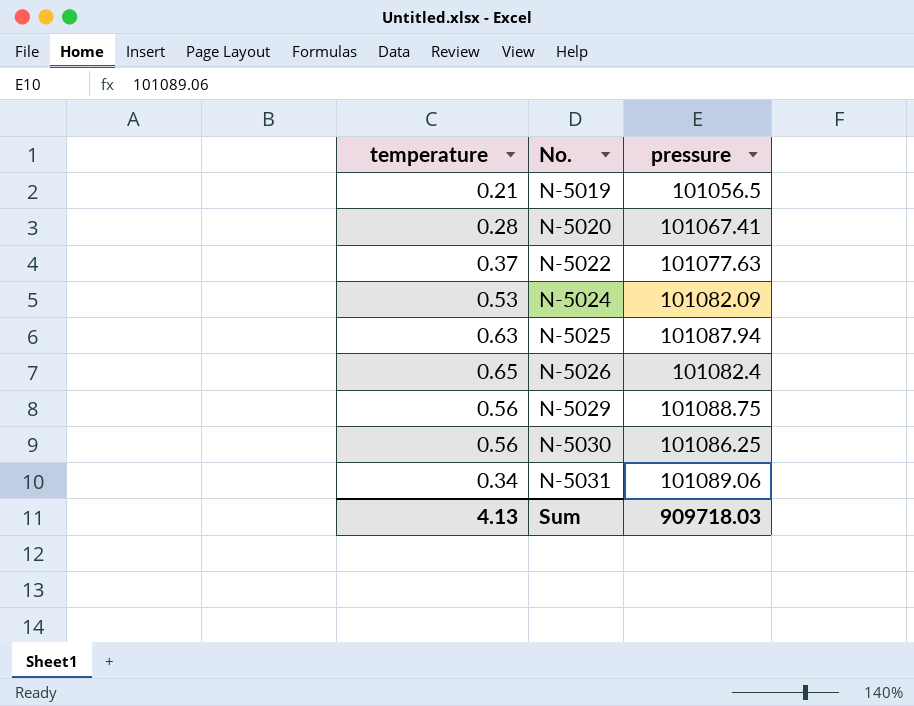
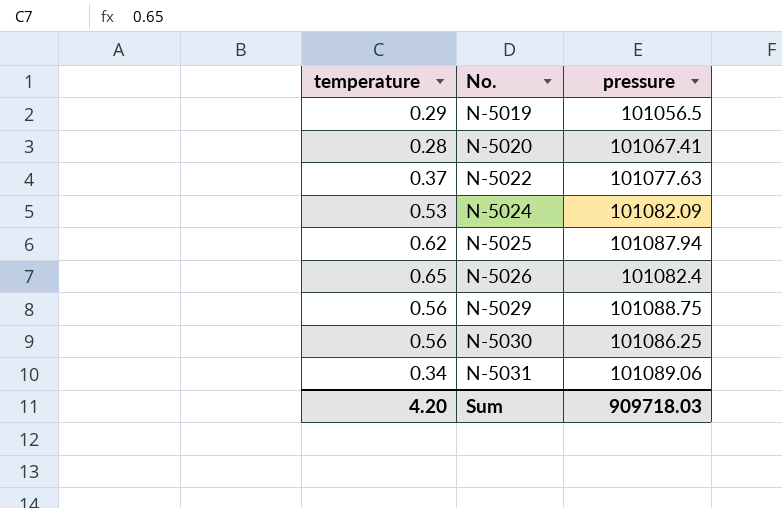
N-5019 | temperature: 0.21 -> 0.29
N-5025 | temperature: 0.63 -> 0.62
Sum | temperature: 4.13 -> 4.20

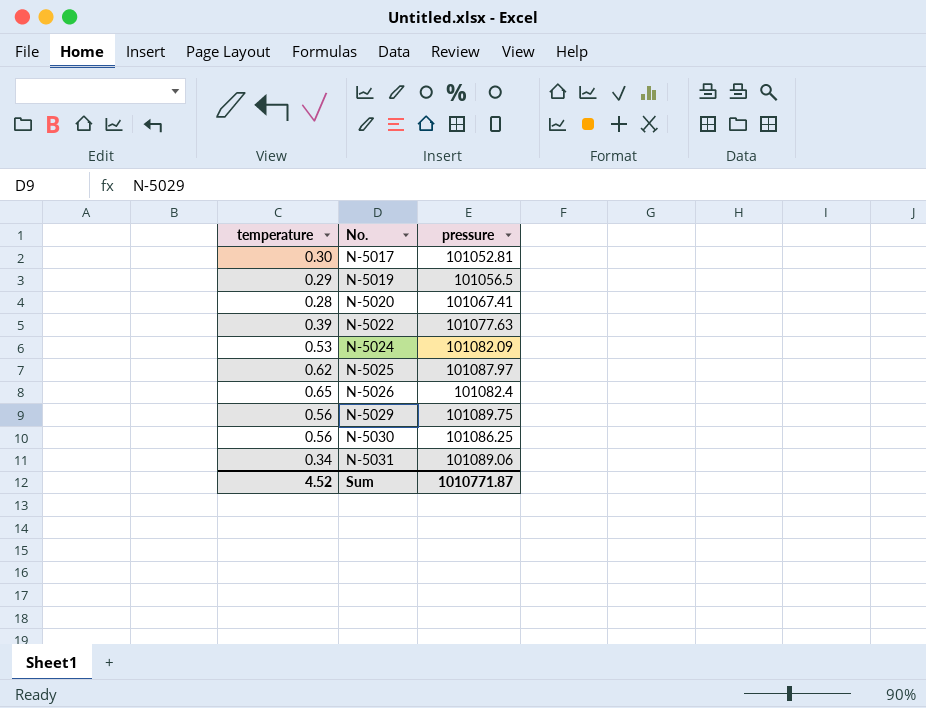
row N-5017: none -> 0.30 | 101052.81
N-5022 | temperature: 0.37 -> 0.39
N-5025 | pressure: 101087.94 -> 101087.97
N-5029 | pressure: 101088.75 -> 101089.75
Sum | temperature: 4.20 -> 4.52
Sum | pressure: 909718.03 -> 1010771.87

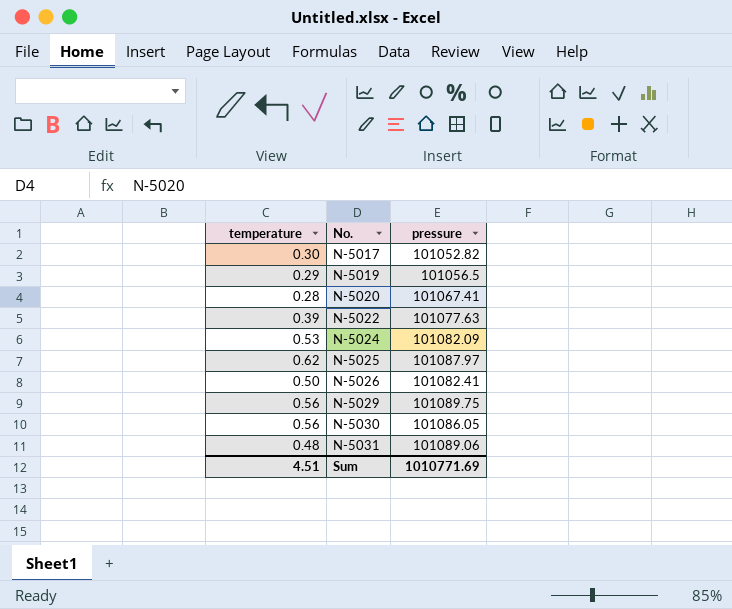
N-5017 | pressure: 101052.81 -> 101052.82
N-5026 | temperature: 0.65 -> 0.50
N-5026 | pressure: 101082.4 -> 101082.41
N-5030 | pressure: 101086.25 -> 101086.05
N-5031 | temperature: 0.34 -> 0.48
Sum | temperature: 4.52 -> 4.51
Sum | pressure: 1010771.87 -> 1010771.69

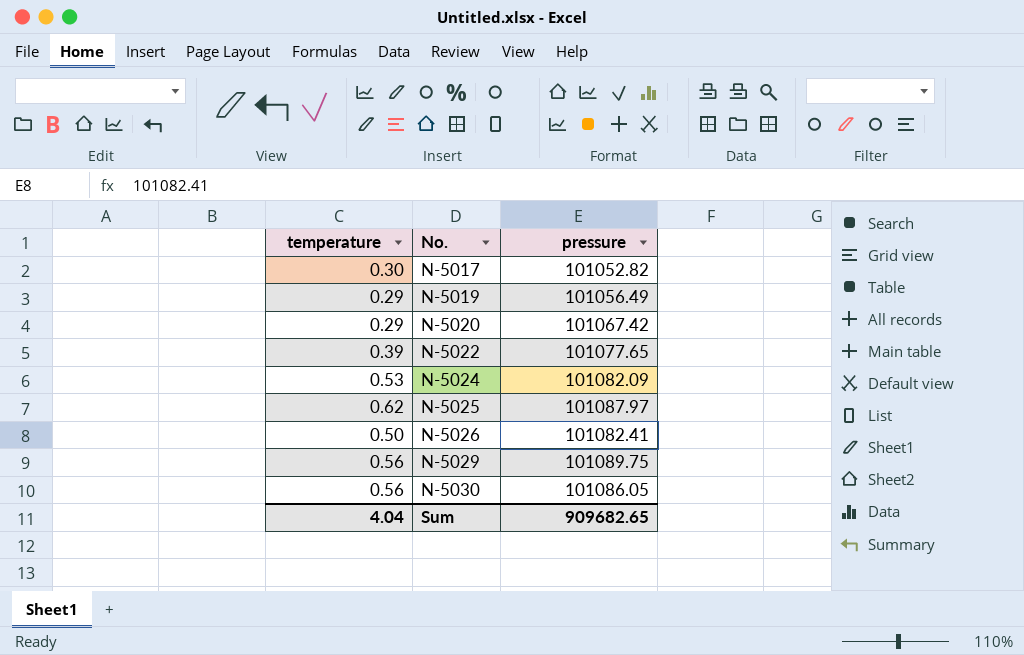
row N-5031: 0.48 | 101089.06 -> none
N-5019 | pressure: 101056.5 -> 101056.49
N-5020 | temperature: 0.28 -> 0.29
N-5020 | pressure: 101067.41 -> 101067.42
N-5022 | pressure: 101077.63 -> 101077.65
Sum | temperature: 4.51 -> 4.04
Sum | pressure: 1010771.69 -> 909682.65

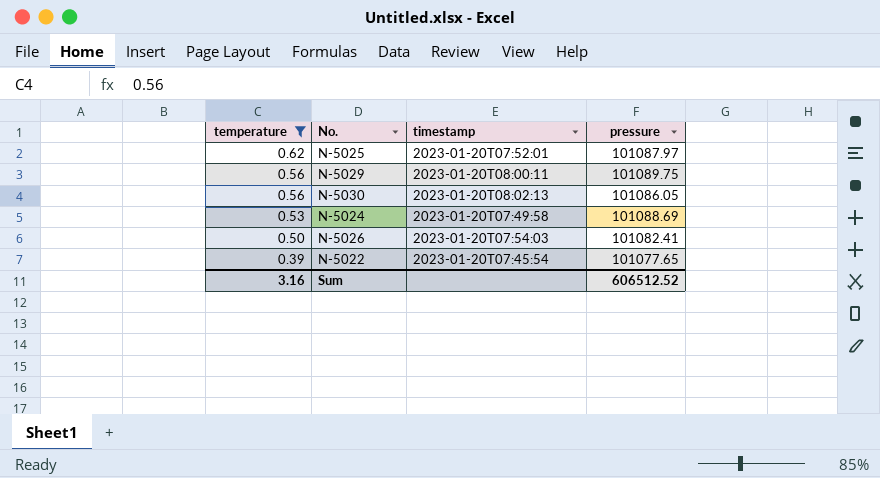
filter: none -> temperature >= 0.39
row order: No. ascending -> temperature descending
column timestamp | position: none -> 3
N-5024 | pressure: 101082.09 -> 101088.69
Sum | temperature: 4.04 -> 3.16
Sum | pressure: 909682.65 -> 606512.52

